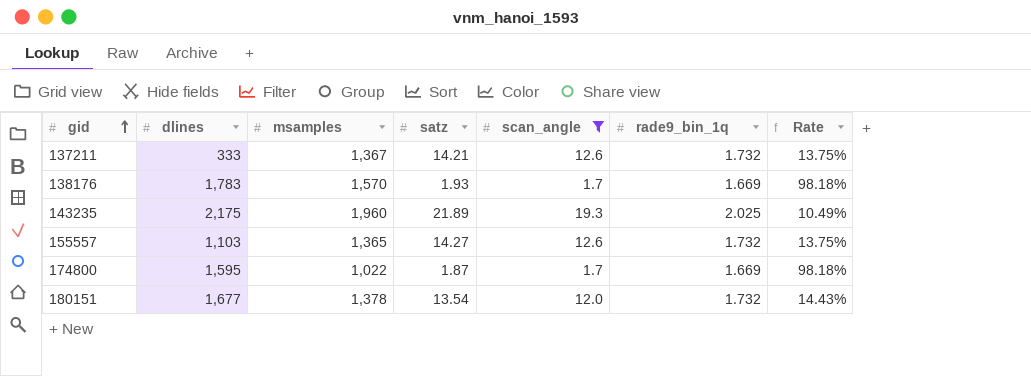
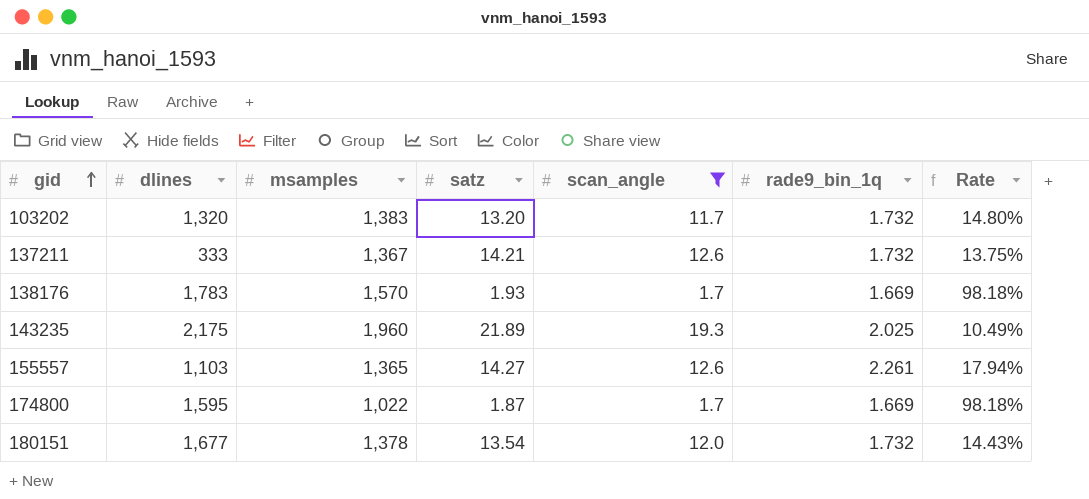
row 103202: none -> 1,320 | 1,383 | 13.20 | 11.7 | 1.732 | 14.80%
155557 | rade9_bin_1q: 1.732 -> 2.261
155557 | Rate: 13.75% -> 17.94%

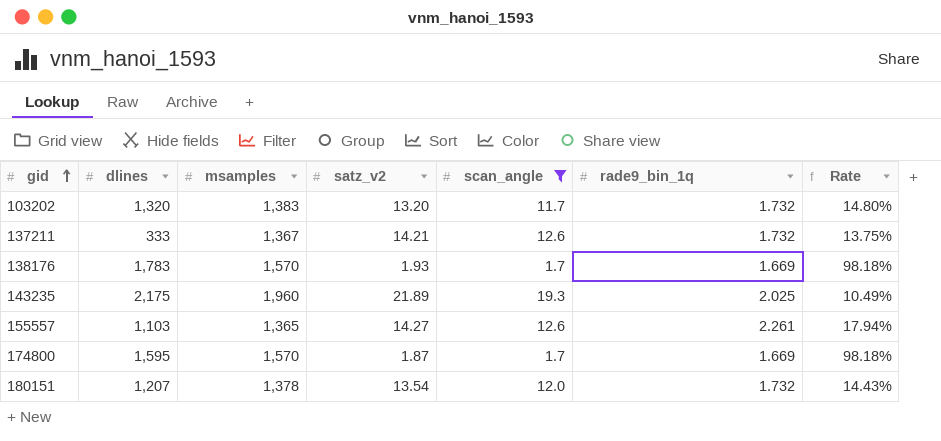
column name: satz -> satz_v2
174800 | msamples: 1,022 -> 1,570
180151 | dlines: 1,677 -> 1,207

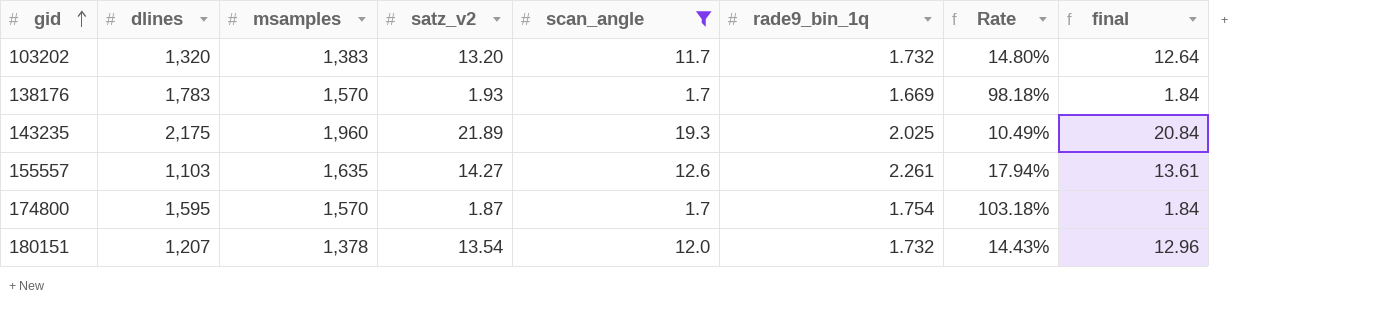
column final | formula: none -> [scan_angle] * 1.08
row 137211: 333 | 1,367 | 14.21 | 12.6 | 1.732 | 13.75% -> none
155557 | msamples: 1,365 -> 1,635
174800 | rade9_bin_1q: 1.669 -> 1.754
174800 | Rate: 98.18% -> 103.18%

